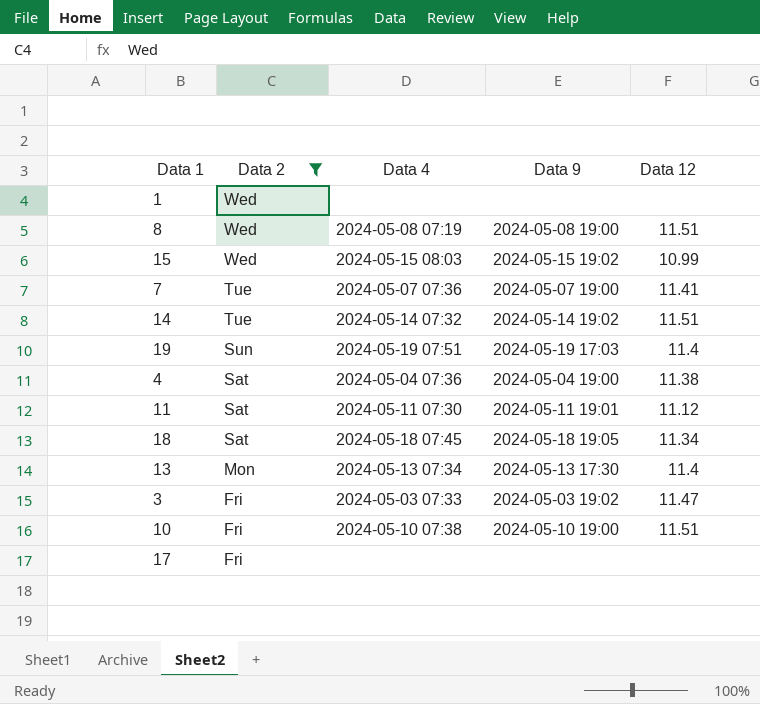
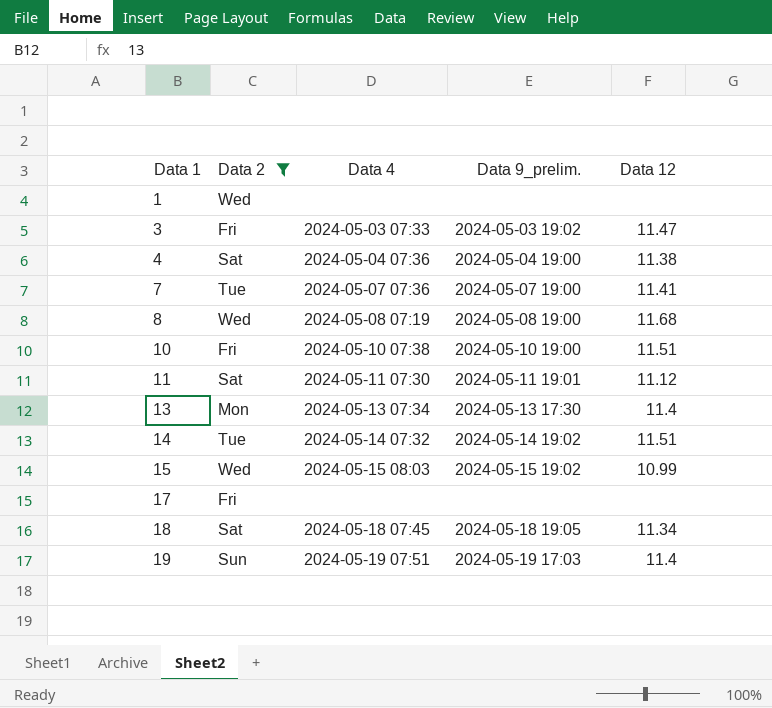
row order: Data 2 descending -> Data 1 ascending
column name: Data 9 -> Data 9_prelim.
8 | Data 12: 11.51 -> 11.68

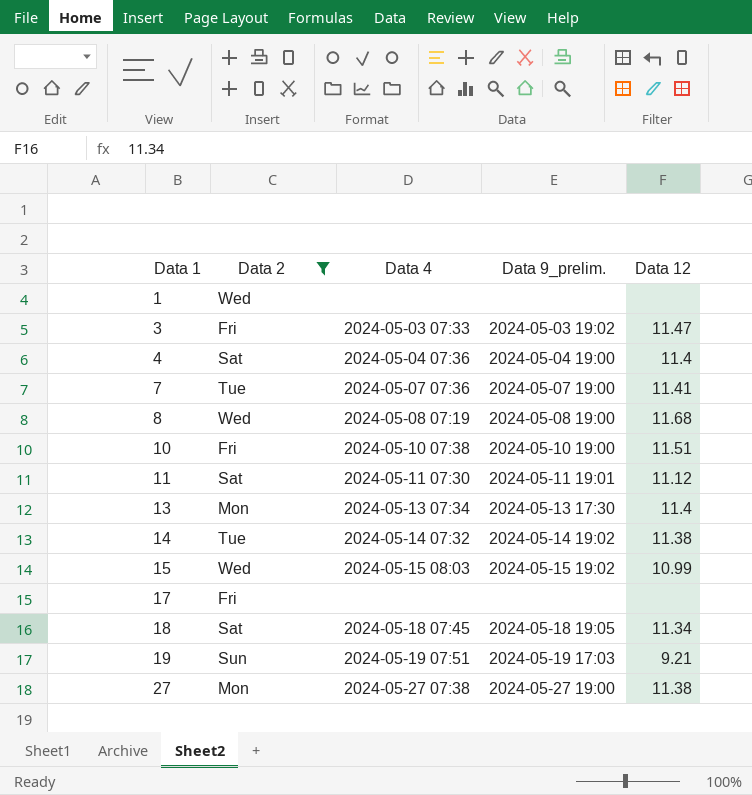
4 | Data 12: 11.38 -> 11.4
14 | Data 12: 11.51 -> 11.38
19 | Data 12: 11.4 -> 9.21
row 27: none -> Mon | 2024-05-27 07:38 | 2024-05-27 19:00 | 11.38

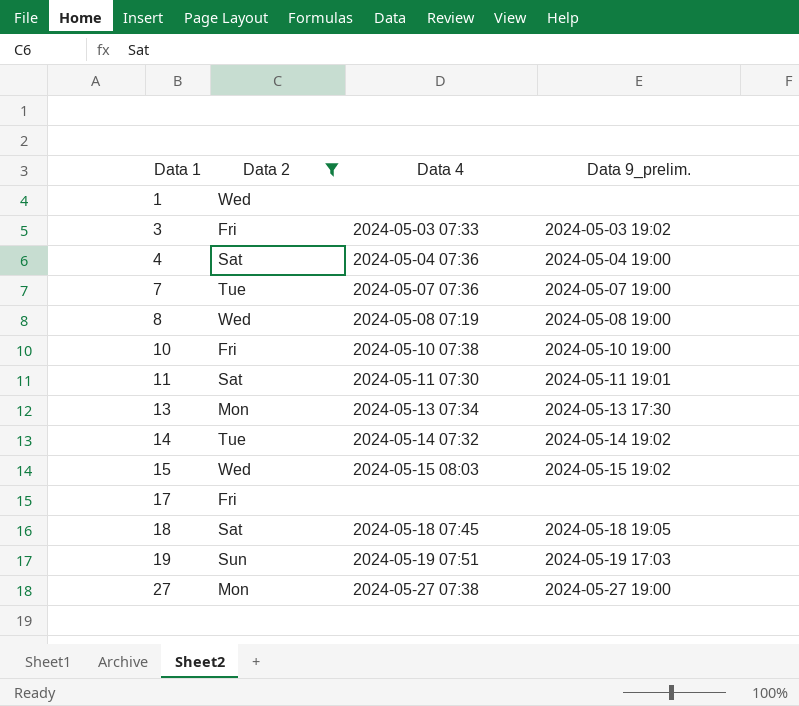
column Data 12 | position: 5 -> none

